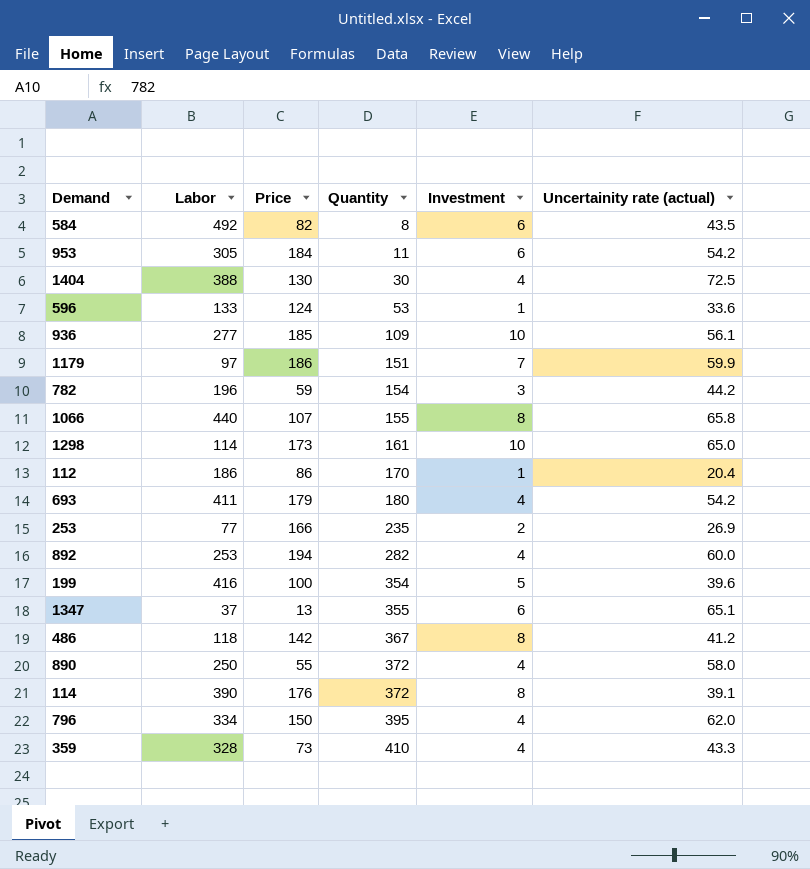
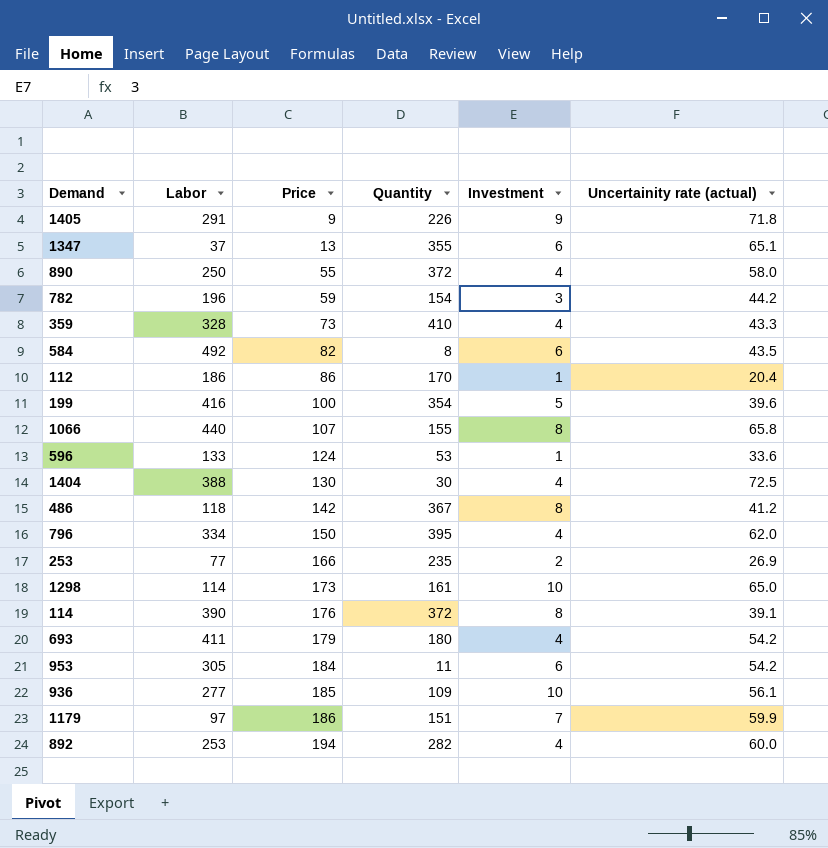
row order: Quantity ascending -> Price ascending
row 1405: none -> 291 | 9 | 226 | 9 | 71.8

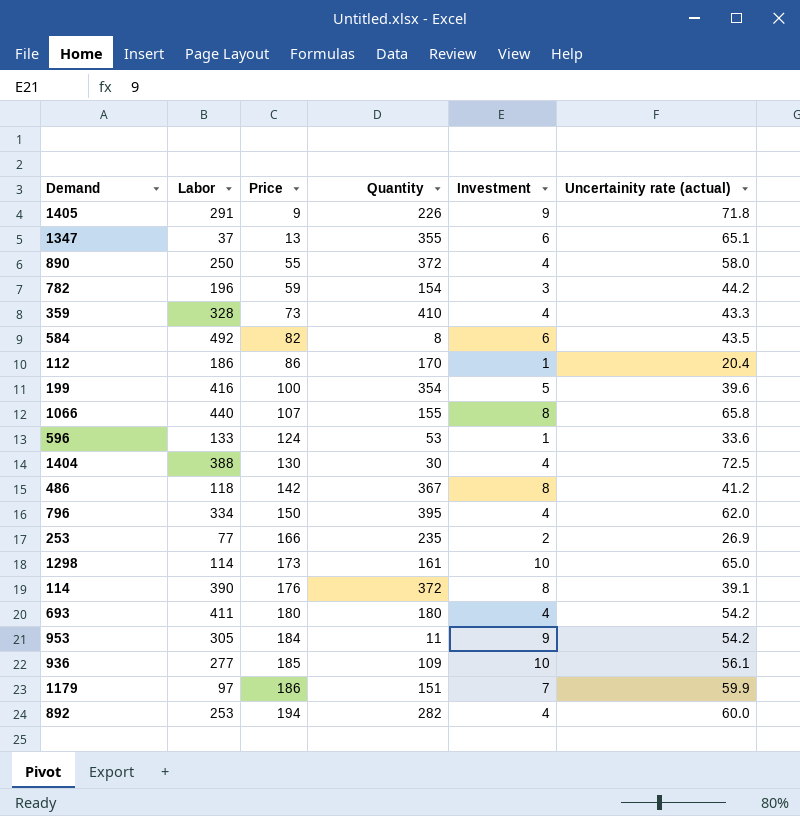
693 | Price: 179 -> 180
953 | Investment: 6 -> 9

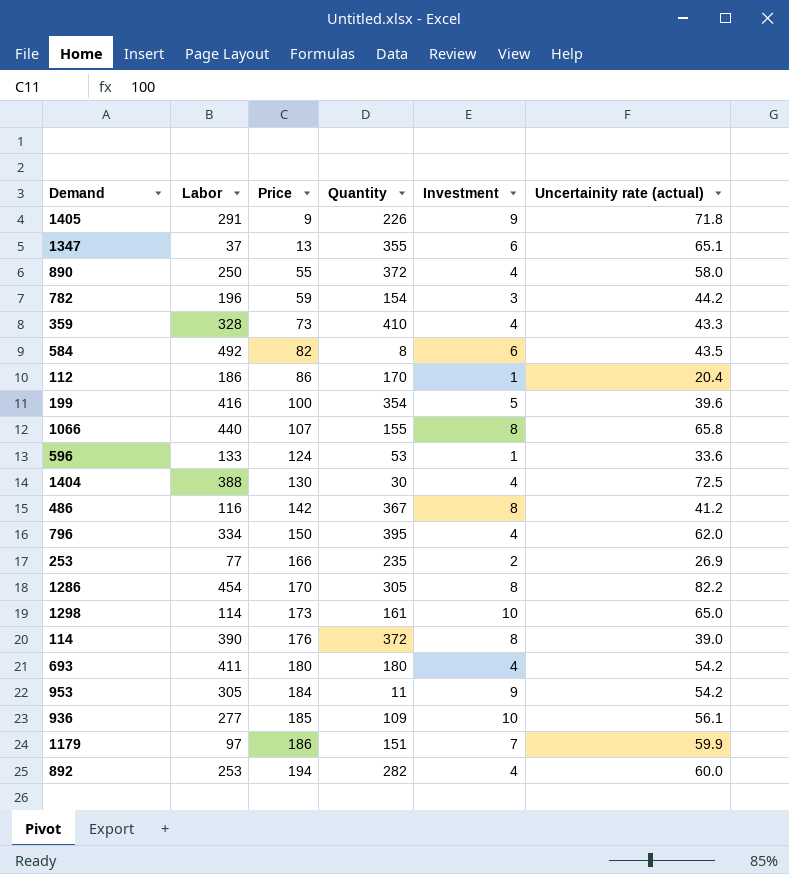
486 | Labor: 118 -> 116
row 1286: none -> 454 | 170 | 305 | 8 | 82.2
114 | Uncertainity rate (actual): 39.1 -> 39.0

